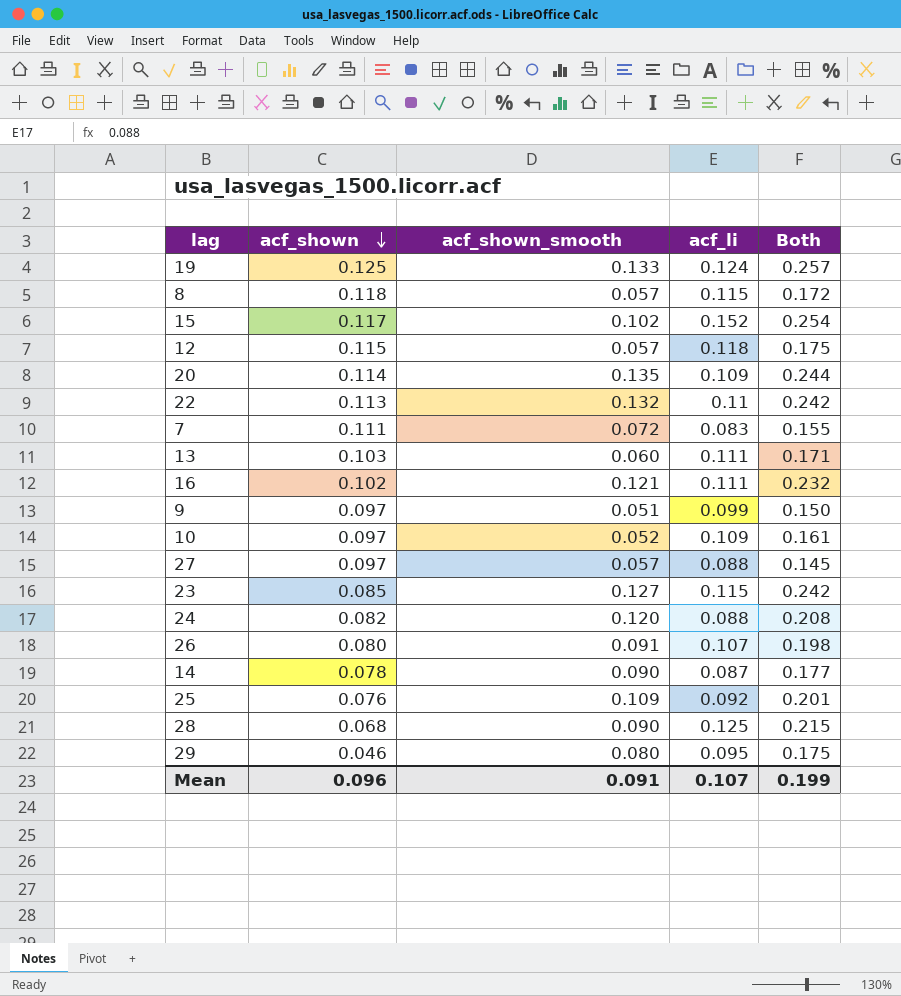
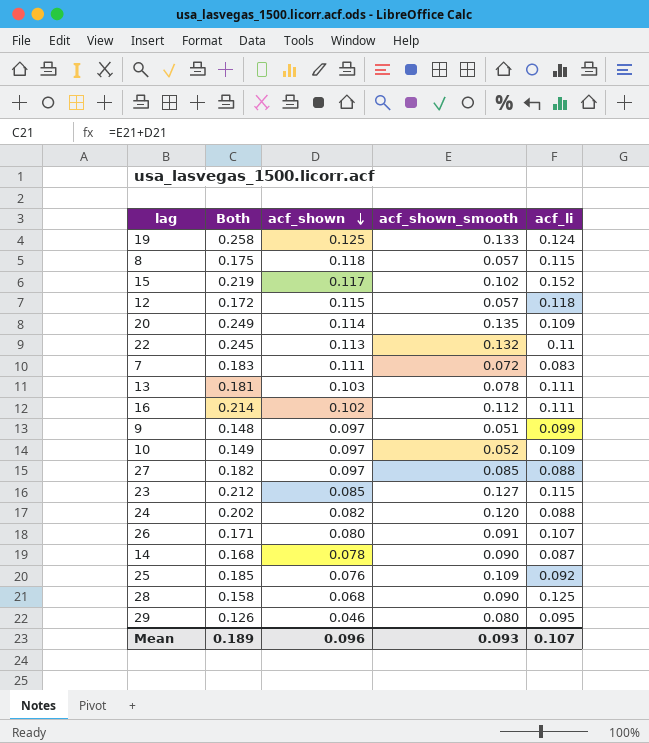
column Both | formula: [acf_shown_smooth] + [acf_li] -> [acf_shown] + [acf_shown_smooth]
column Both | position: 5 -> 2
13 | acf_shown_smooth: 0.060 -> 0.078
16 | acf_shown_smooth: 0.121 -> 0.112
27 | acf_shown_smooth: 0.057 -> 0.085
Mean | Both: 0.199 -> 0.189
Mean | acf_shown_smooth: 0.091 -> 0.093

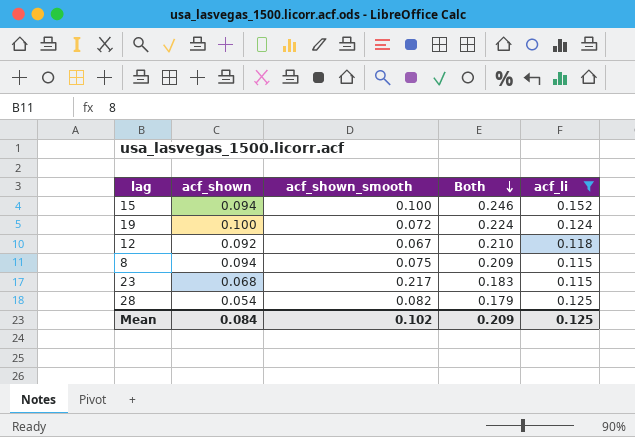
filter: none -> acf_li >= 0.115
row order: acf_shown descending -> Both descending
column Both | formula: [acf_shown] + [acf_shown_smooth] -> [acf_shown] + [acf_li]
column Both | position: 2 -> 4
15 | acf_shown: 0.117 -> 0.094
15 | acf_shown_smooth: 0.102 -> 0.100
19 | acf_shown: 0.125 -> 0.100
19 | acf_shown_smooth: 0.133 -> 0.072
12 | acf_shown: 0.115 -> 0.092
12 | acf_shown_smooth: 0.057 -> 0.067
8 | acf_shown: 0.118 -> 0.094
8 | acf_shown_smooth: 0.057 -> 0.075
23 | acf_shown: 0.085 -> 0.068
23 | acf_shown_smooth: 0.127 -> 0.217
28 | acf_shown: 0.068 -> 0.054
28 | acf_shown_smooth: 0.090 -> 0.082
Mean | acf_shown: 0.096 -> 0.084
Mean | acf_shown_smooth: 0.093 -> 0.102
Mean | Both: 0.189 -> 0.209
Mean | acf_li: 0.107 -> 0.125

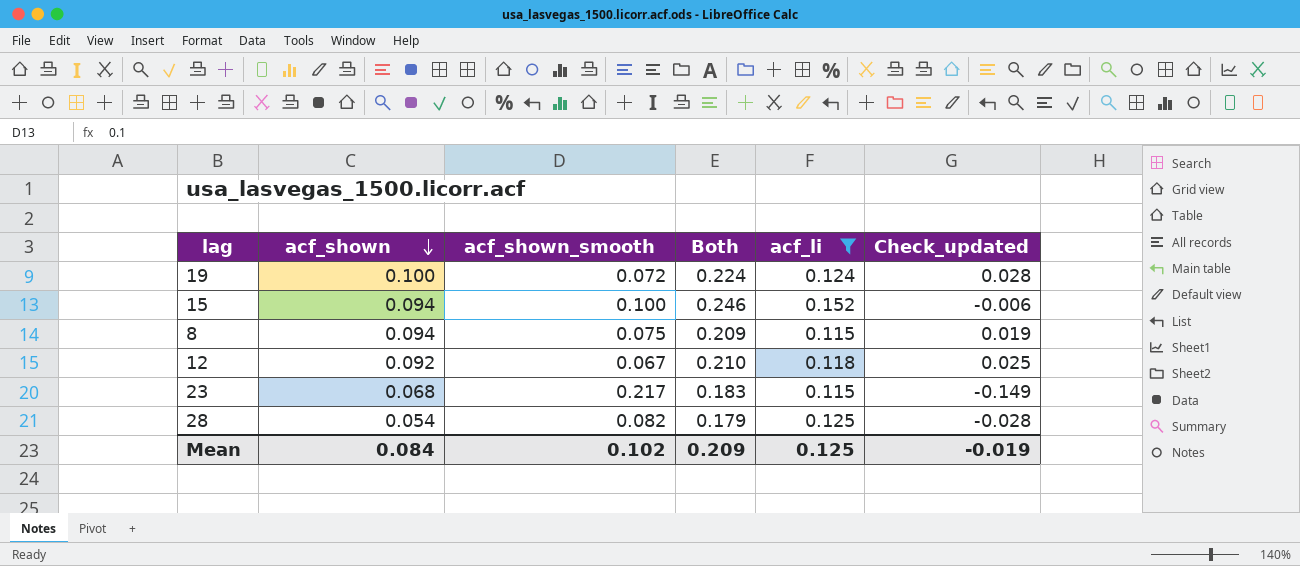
row order: Both descending -> acf_shown descending
column Check_updated | formula: none -> [acf_shown] - [acf_shown_smooth]

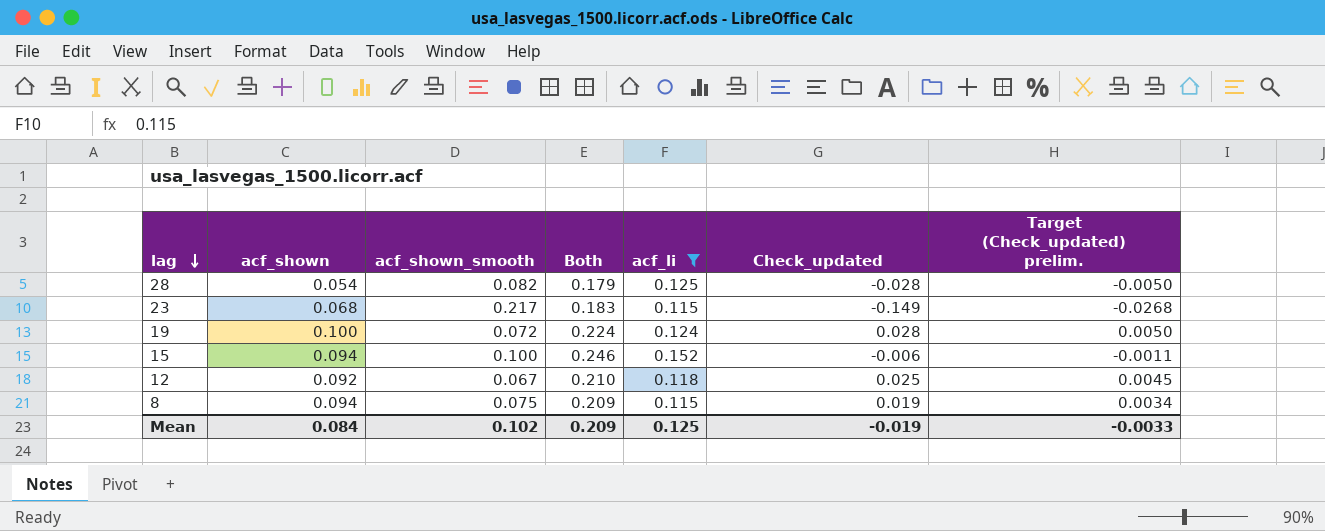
row order: acf_shown descending -> lag descending
column Target (Check_updated) prelim. | formula: none -> [Check_updated] * 0.18

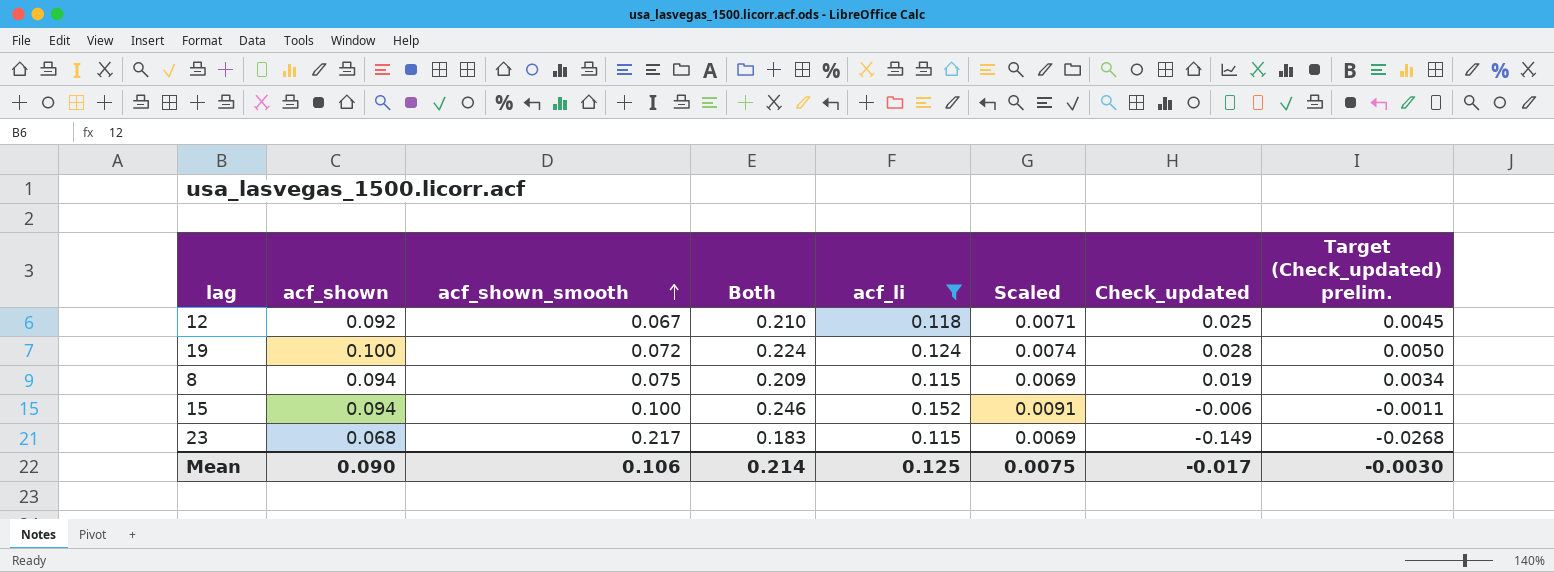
row order: lag descending -> acf_shown_smooth ascending
column Scaled | formula: none -> [acf_li] * 0.06
row 28: 0.054 | 0.082 | 0.179 | 0.125 | -0.028 | -0.0050 -> none
Mean | acf_shown: 0.084 -> 0.090
Mean | acf_shown_smooth: 0.102 -> 0.106
Mean | Both: 0.209 -> 0.214
Mean | Check_updated: -0.019 -> -0.017
Mean | Target (Check_updated) prelim.: -0.0033 -> -0.0030

